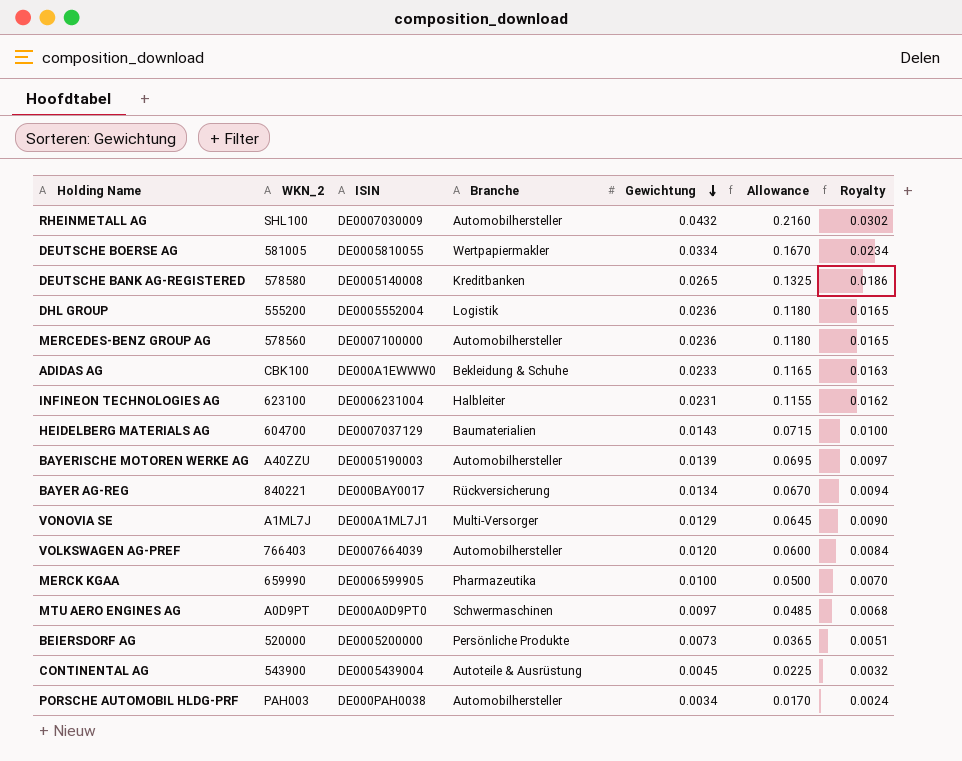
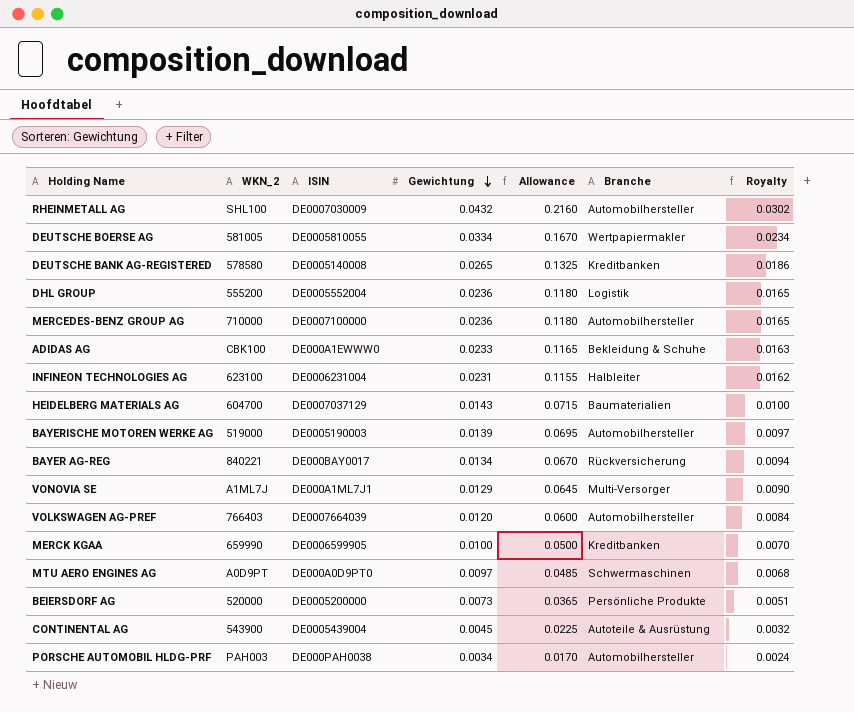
column Branche | position: 4 -> 6
MERCEDES-BENZ GROUP AG | WKN_2: 578560 -> 710000
BAYERISCHE MOTOREN WERKE AG | WKN_2: A40ZZU -> 519000
MERCK KGAA | Branche: Pharmazeutika -> Kreditbanken

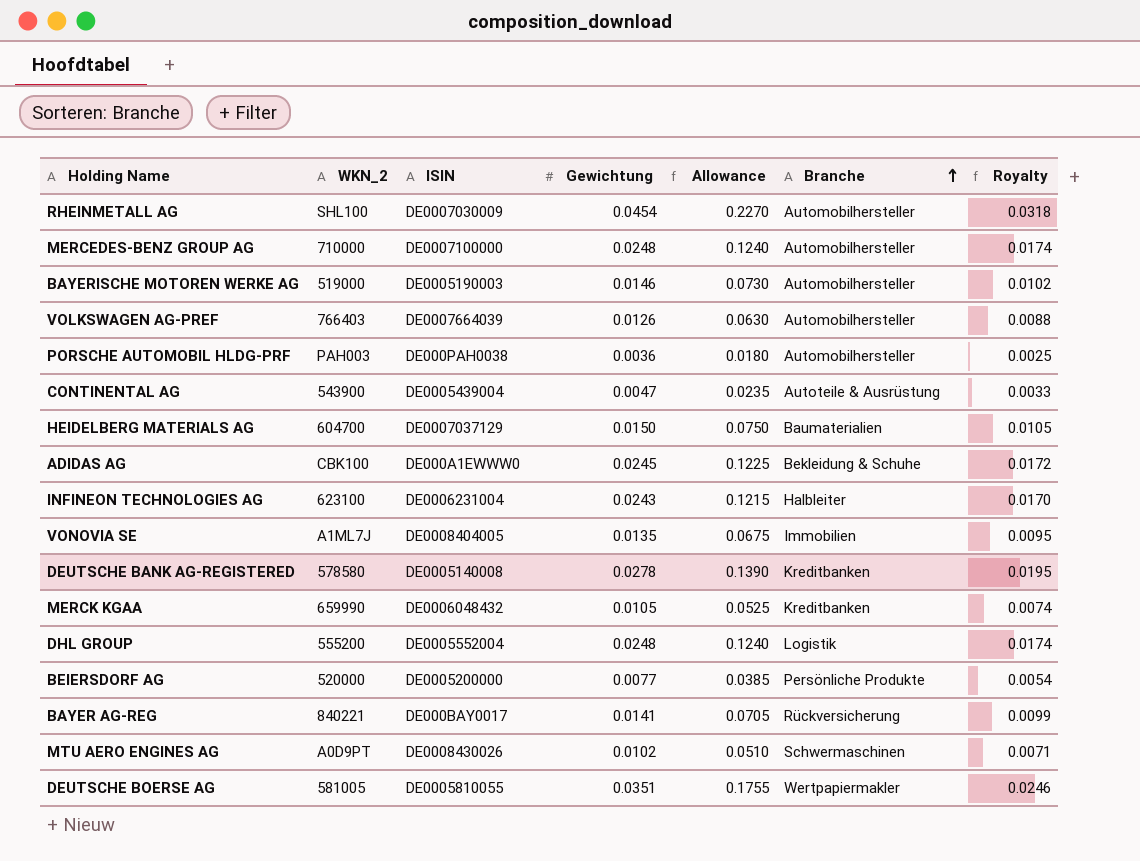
row order: Gewichtung descending -> Branche ascending
RHEINMETALL AG | Gewichtung: 0.0432 -> 0.0454
RHEINMETALL AG | Allowance: 0.2160 -> 0.2270
RHEINMETALL AG | Royalty: 0.0302 -> 0.0318
MERCEDES-BENZ GROUP AG | Gewichtung: 0.0236 -> 0.0248
MERCEDES-BENZ GROUP AG | Allowance: 0.1180 -> 0.1240
MERCEDES-BENZ GROUP AG | Royalty: 0.0165 -> 0.0174
BAYERISCHE MOTOREN WERKE AG | Gewichtung: 0.0139 -> 0.0146
BAYERISCHE MOTOREN WERKE AG | Allowance: 0.0695 -> 0.0730
BAYERISCHE MOTOREN WERKE AG | Royalty: 0.0097 -> 0.0102
VOLKSWAGEN AG-PREF | Gewichtung: 0.0120 -> 0.0126
VOLKSWAGEN AG-PREF | Allowance: 0.0600 -> 0.0630
VOLKSWAGEN AG-PREF | Royalty: 0.0084 -> 0.0088
PORSCHE AUTOMOBIL HLDG-PRF | Gewichtung: 0.0034 -> 0.0036
PORSCHE AUTOMOBIL HLDG-PRF | Allowance: 0.0170 -> 0.0180
PORSCHE AUTOMOBIL HLDG-PRF | Royalty: 0.0024 -> 0.0025
CONTINENTAL AG | Gewichtung: 0.0045 -> 0.0047
CONTINENTAL AG | Allowance: 0.0225 -> 0.0235
CONTINENTAL AG | Royalty: 0.0032 -> 0.0033
HEIDELBERG MATERIALS AG | Gewichtung: 0.0143 -> 0.0150
HEIDELBERG MATERIALS AG | Allowance: 0.0715 -> 0.0750
HEIDELBERG MATERIALS AG | Royalty: 0.0100 -> 0.0105
ADIDAS AG | Gewichtung: 0.0233 -> 0.0245
ADIDAS AG | Allowance: 0.1165 -> 0.1225
ADIDAS AG | Royalty: 0.0163 -> 0.0172
INFINEON TECHNOLOGIES AG | Gewichtung: 0.0231 -> 0.0243
INFINEON TECHNOLOGIES AG | Allowance: 0.1155 -> 0.1215
INFINEON TECHNOLOGIES AG | Royalty: 0.0162 -> 0.0170
VONOVIA SE | ISIN: DE000A1ML7J1 -> DE0008404005
VONOVIA SE | Gewichtung: 0.0129 -> 0.0135
VONOVIA SE | Allowance: 0.0645 -> 0.0675
VONOVIA SE | Branche: Multi-Versorger -> Immobilien
VONOVIA SE | Royalty: 0.0090 -> 0.0095
DEUTSCHE BANK AG-REGISTERED | Gewichtung: 0.0265 -> 0.0278
DEUTSCHE BANK AG-REGISTERED | Allowance: 0.1325 -> 0.1390
DEUTSCHE BANK AG-REGISTERED | Royalty: 0.0186 -> 0.0195
MERCK KGAA | ISIN: DE0006599905 -> DE0006048432
MERCK KGAA | Gewichtung: 0.0100 -> 0.0105
MERCK KGAA | Allowance: 0.0500 -> 0.0525
MERCK KGAA | Royalty: 0.0070 -> 0.0074
DHL GROUP | Gewichtung: 0.0236 -> 0.0248
DHL GROUP | Allowance: 0.1180 -> 0.1240
DHL GROUP | Royalty: 0.0165 -> 0.0174
BEIERSDORF AG | Gewichtung: 0.0073 -> 0.0077
BEIERSDORF AG | Allowance: 0.0365 -> 0.0385
BEIERSDORF AG | Royalty: 0.0051 -> 0.0054
BAYER AG-REG | Gewichtung: 0.0134 -> 0.0141
BAYER AG-REG | Allowance: 0.0670 -> 0.0705
BAYER AG-REG | Royalty: 0.0094 -> 0.0099
MTU AERO ENGINES AG | ISIN: DE000A0D9PT0 -> DE0008430026
MTU AERO ENGINES AG | Gewichtung: 0.0097 -> 0.0102
MTU AERO ENGINES AG | Allowance: 0.0485 -> 0.0510
MTU AERO ENGINES AG | Royalty: 0.0068 -> 0.0071
DEUTSCHE BOERSE AG | Gewichtung: 0.0334 -> 0.0351
DEUTSCHE BOERSE AG | Allowance: 0.1670 -> 0.1755
DEUTSCHE BOERSE AG | Royalty: 0.0234 -> 0.0246

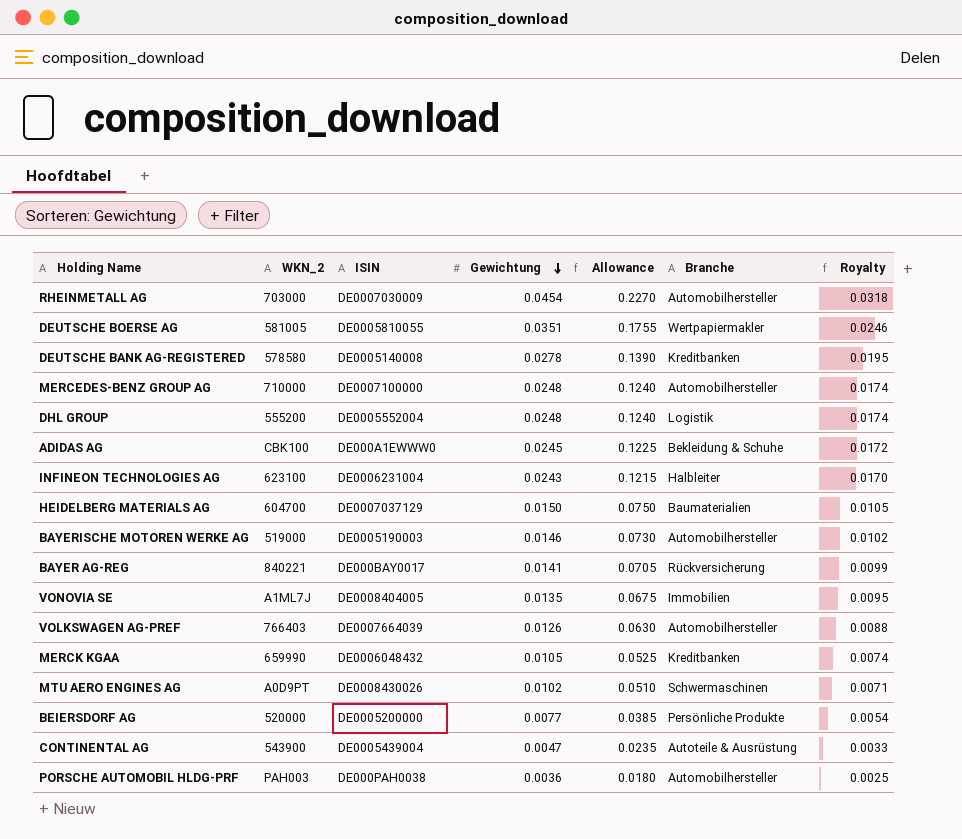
row order: Branche ascending -> Gewichtung descending
RHEINMETALL AG | WKN_2: SHL100 -> 703000

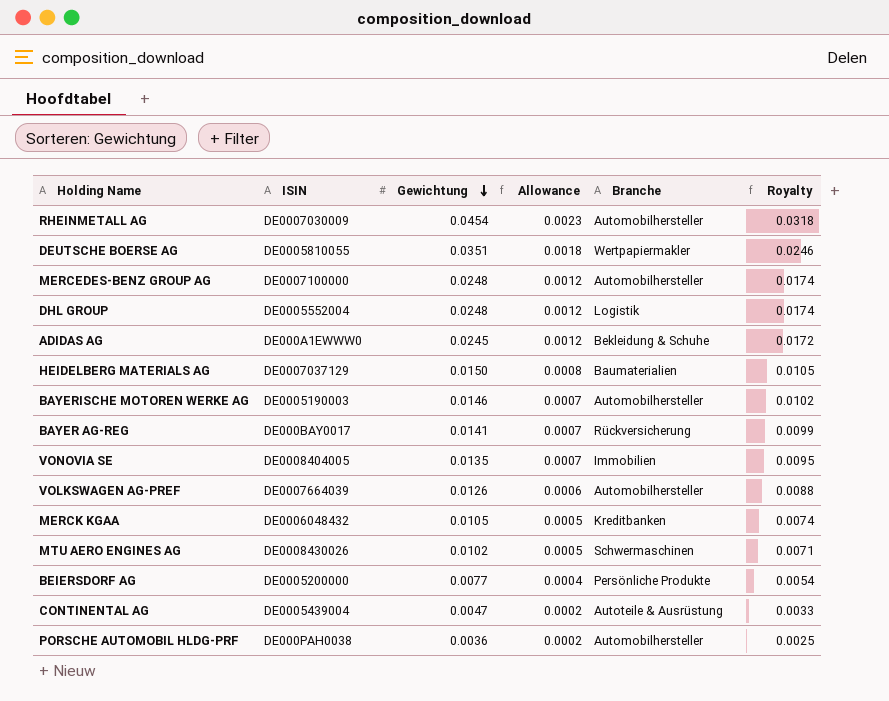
column WKN_2 | position: 2 -> none
column Allowance | formula: [Gewichtung] * 5 -> [Gewichtung] * 0.05
row DEUTSCHE BANK AG-REGISTERED: 578580 | DE0005140008 | 0.0278 | 0.1390 | Kreditbanken | 0.0195 -> none
row INFINEON TECHNOLOGIES AG: 623100 | DE0006231004 | 0.0243 | 0.1215 | Halbleiter | 0.0170 -> none

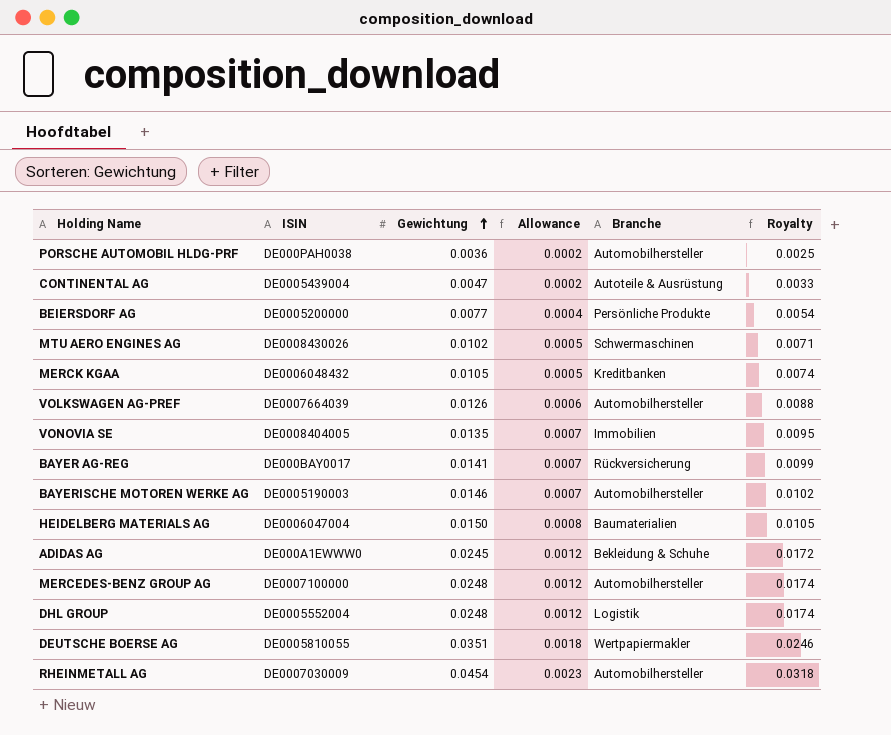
row order: Gewichtung descending -> Gewichtung ascending
HEIDELBERG MATERIALS AG | ISIN: DE0007037129 -> DE0006047004

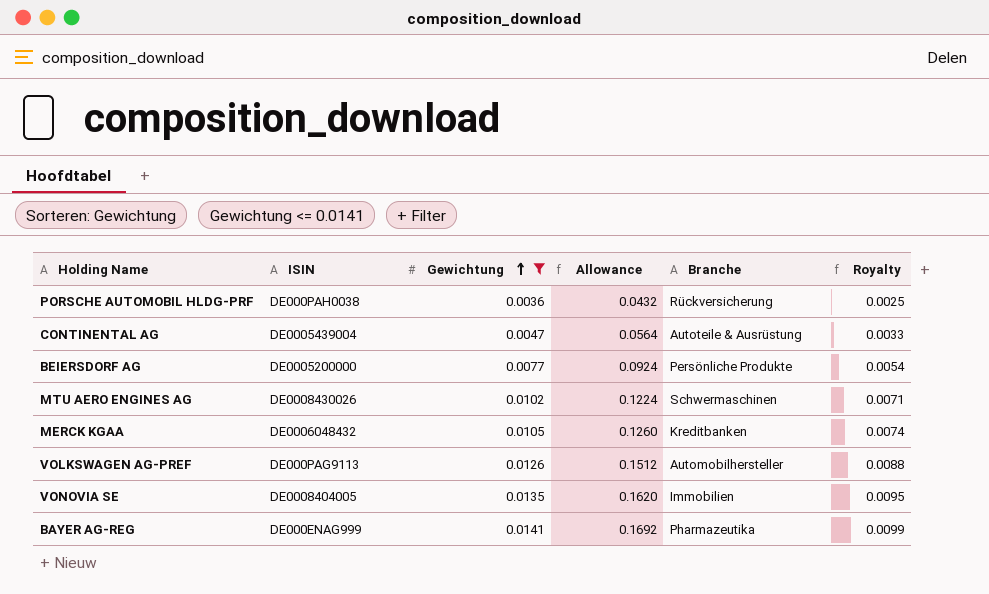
filter: none -> Gewichtung <= 0.0141
column Allowance | formula: [Gewichtung] * 0.05 -> [Gewichtung] * 12
PORSCHE AUTOMOBIL HLDG-PRF | Branche: Automobilhersteller -> Rückversicherung
VOLKSWAGEN AG-PREF | ISIN: DE0007664039 -> DE000PAG9113
BAYER AG-REG | ISIN: DE000BAY0017 -> DE000ENAG999
BAYER AG-REG | Branche: Rückversicherung -> Pharmazeutika

